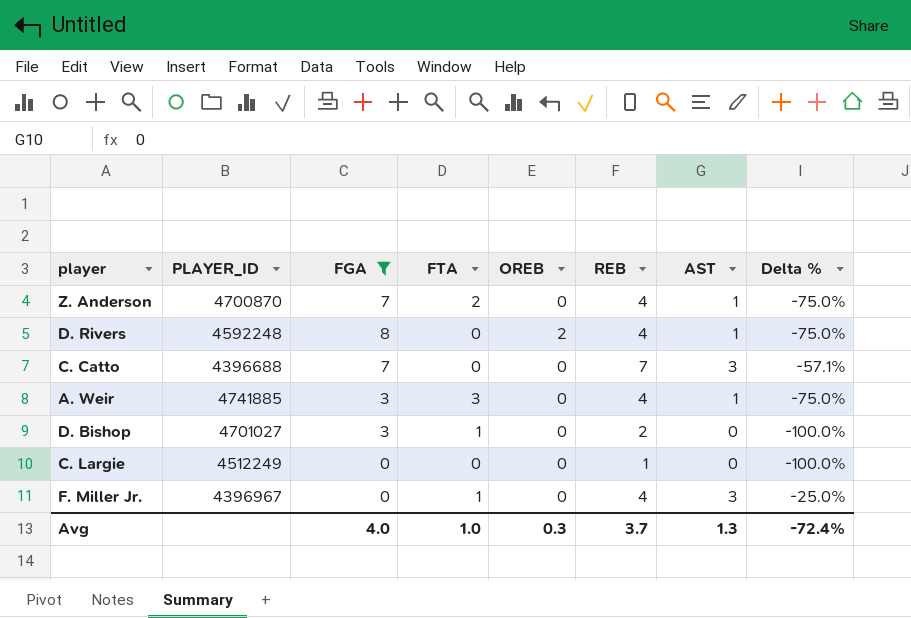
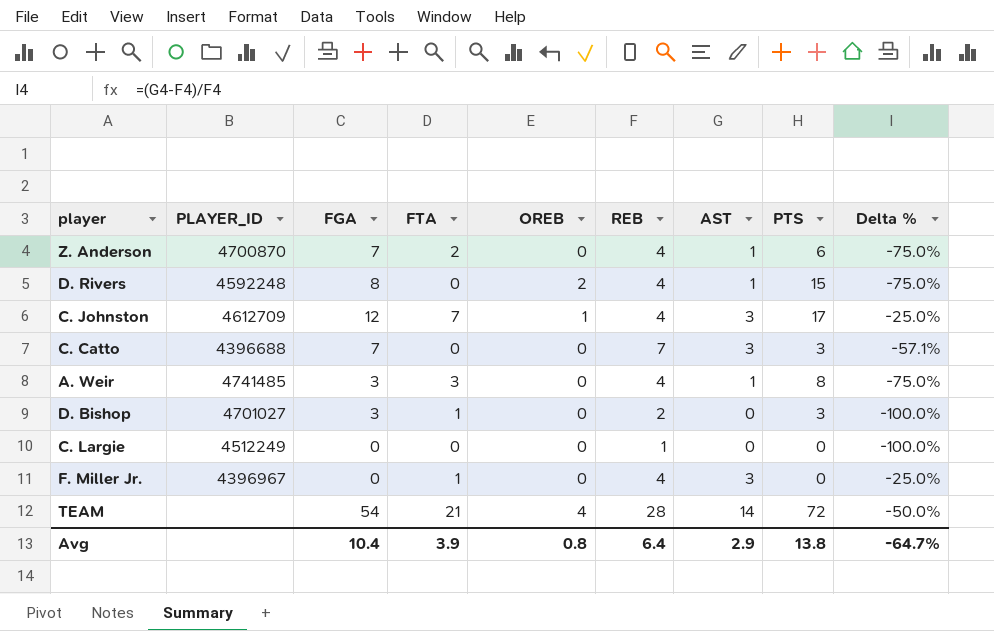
filter: FGA <= 8 -> none
column PTS | position: none -> 8
A. Weir | PLAYER_ID: 4741885 -> 4741485
Avg | FGA: 4.0 -> 10.4
Avg | FTA: 1.0 -> 3.9
Avg | OREB: 0.3 -> 0.8
Avg | REB: 3.7 -> 6.4
Avg | AST: 1.3 -> 2.9
Avg | Delta %: -72.4% -> -64.7%

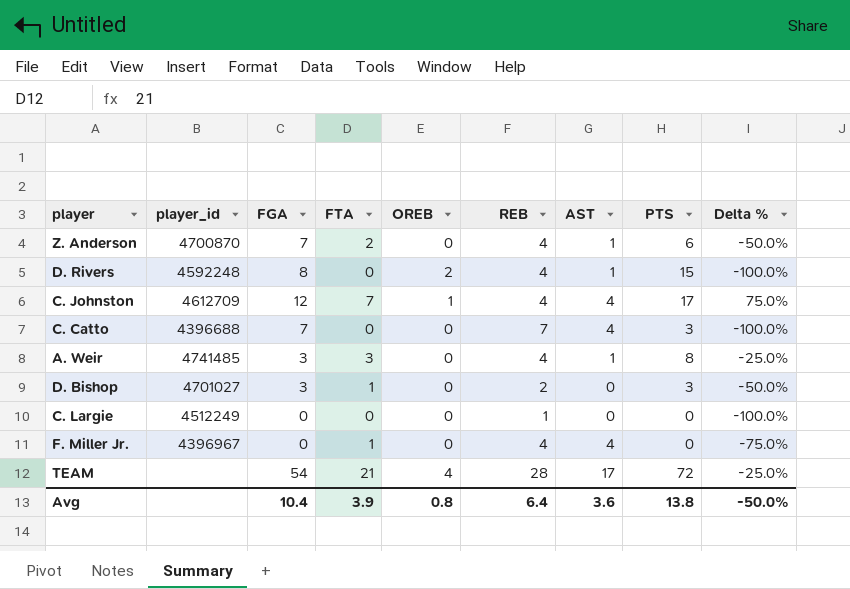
column name: PLAYER_ID -> player_id
column Delta % | formula: ([AST] - [REB]) / [REB] -> ([FTA] - [REB]) / [REB]
C. Johnston | AST: 3 -> 4
C. Catto | AST: 3 -> 4
F. Miller Jr. | AST: 3 -> 4
TEAM | AST: 14 -> 17
Avg | AST: 2.9 -> 3.6
Avg | Delta %: -64.7% -> -50.0%

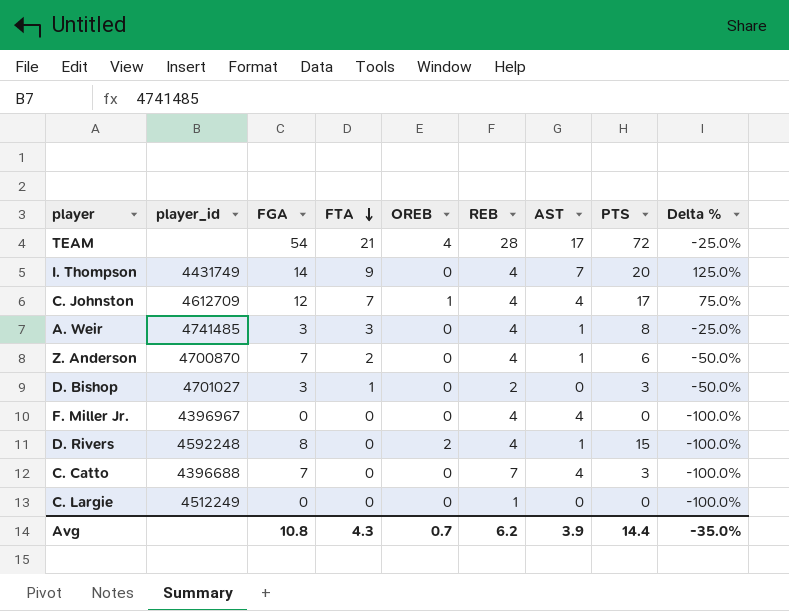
row order: none -> FTA descending
row I. Thompson: none -> 4431749 | 14 | 9 | 0 | 4 | 7 | 20 | 125.0%
F. Miller Jr. | FTA: 1 -> 0
F. Miller Jr. | Delta %: -75.0% -> -100.0%
Avg | FGA: 10.4 -> 10.8
Avg | FTA: 3.9 -> 4.3
Avg | OREB: 0.8 -> 0.7
Avg | REB: 6.4 -> 6.2
Avg | AST: 3.6 -> 3.9
Avg | PTS: 13.8 -> 14.4
Avg | Delta %: -50.0% -> -35.0%

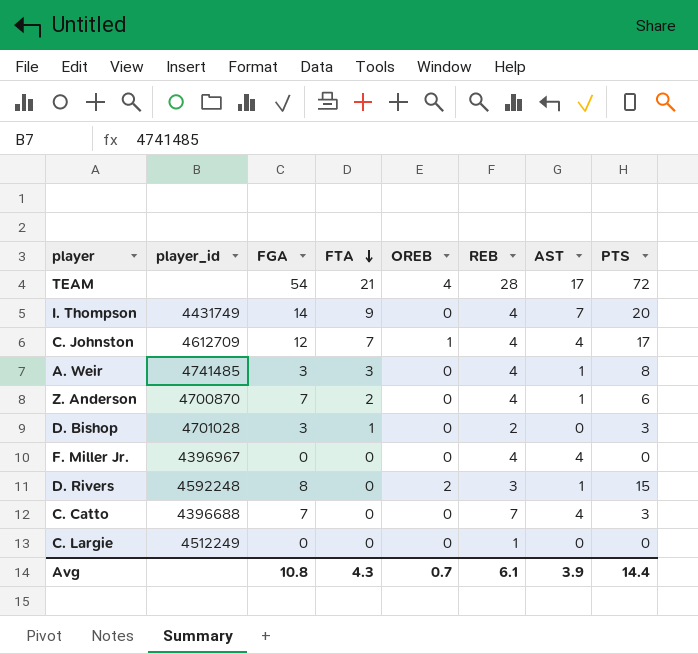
column Delta % | formula: ([FTA] - [REB]) / [REB] -> none
D. Bishop | player_id: 4701027 -> 4701028
D. Rivers | REB: 4 -> 3
Avg | REB: 6.2 -> 6.1

